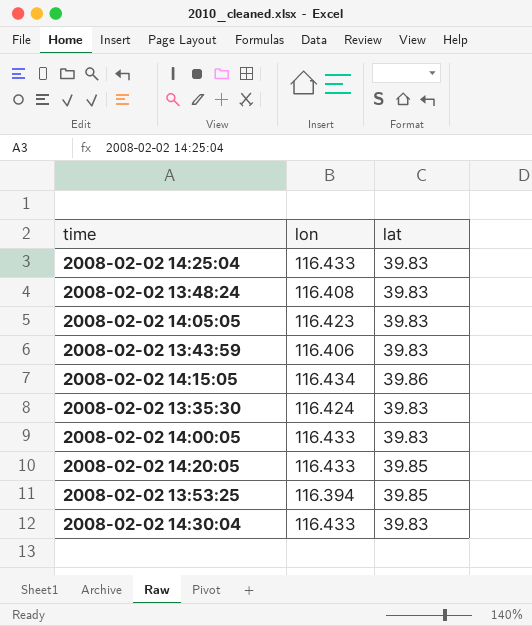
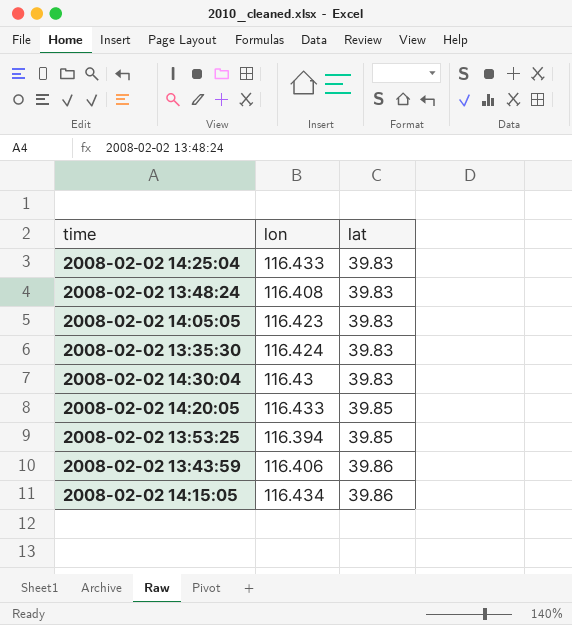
row order: none -> lat ascending
row 2008-02-02 14:00:05: 116.433 | 39.83 -> none
2008-02-02 14:30:04 | lon: 116.433 -> 116.43
2008-02-02 13:43:59 | lat: 39.83 -> 39.86

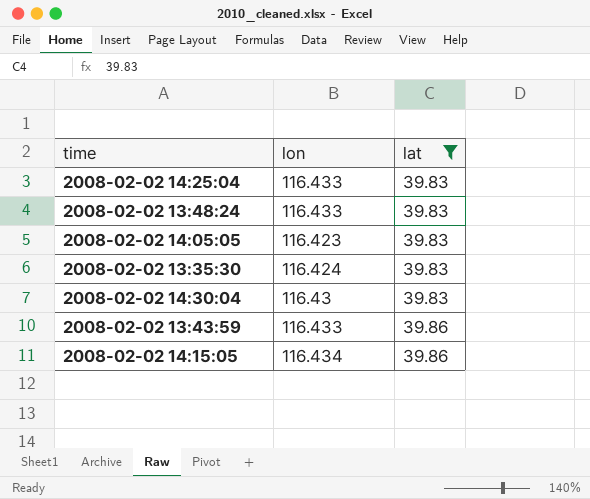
filter: none -> lat != 39.85
2008-02-02 13:48:24 | lon: 116.408 -> 116.433
2008-02-02 13:43:59 | lon: 116.406 -> 116.433

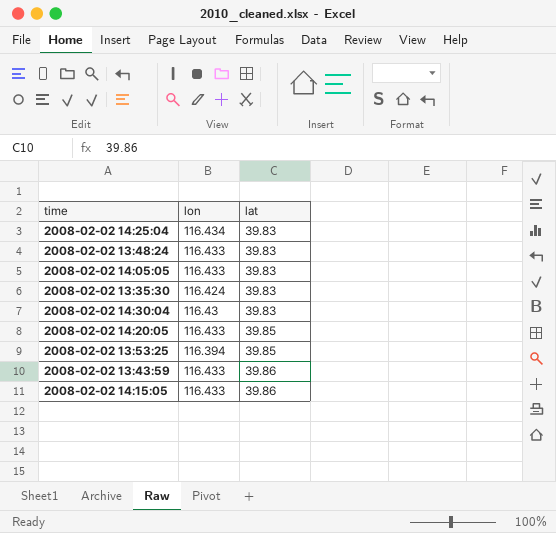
filter: lat != 39.85 -> none
2008-02-02 14:25:04 | lon: 116.433 -> 116.434
2008-02-02 14:05:05 | lon: 116.423 -> 116.433
2008-02-02 14:15:05 | lon: 116.434 -> 116.433

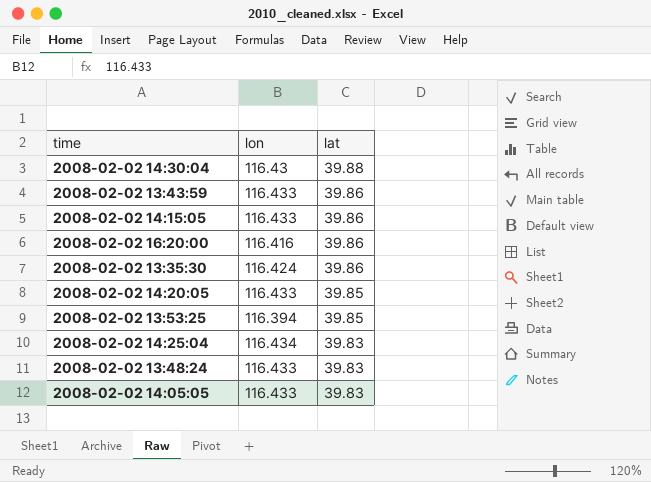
row order: lat ascending -> lat descending
2008-02-02 14:30:04 | lat: 39.83 -> 39.88
row 2008-02-02 16:20:00: none -> 116.416 | 39.86
2008-02-02 13:35:30 | lat: 39.83 -> 39.86

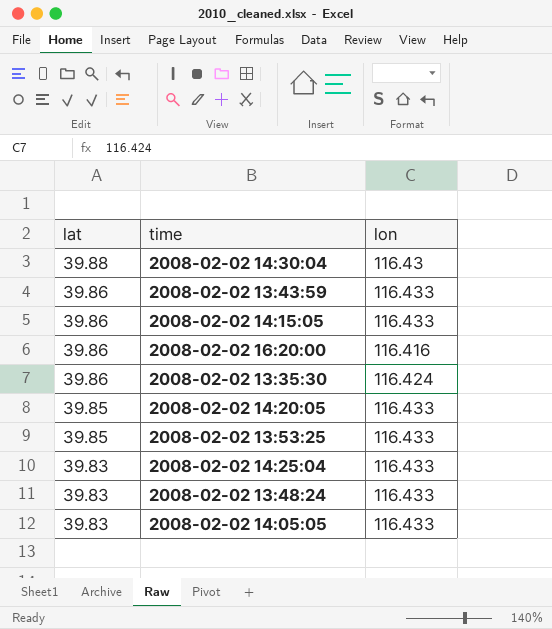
column lat | position: 3 -> 1
2008-02-02 13:53:25 | lon: 116.394 -> 116.433
2008-02-02 14:25:04 | lon: 116.434 -> 116.433

